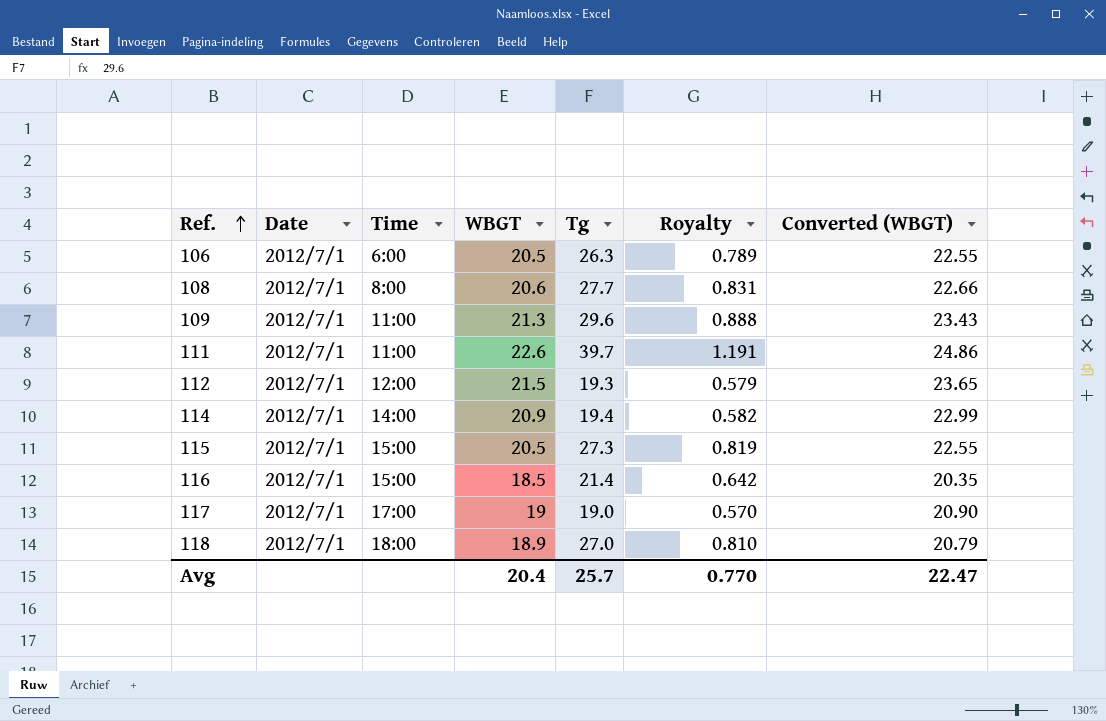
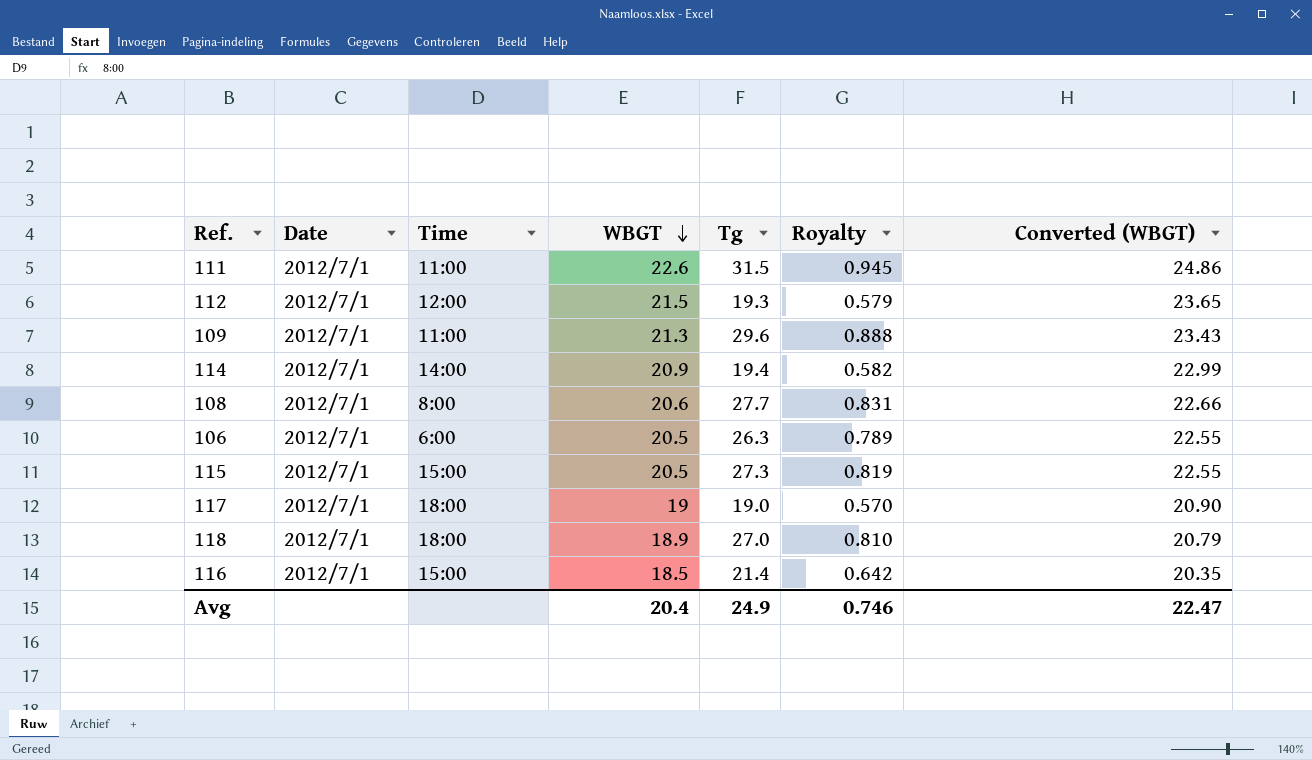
row order: Ref. ascending -> WBGT descending
111 | Tg: 39.7 -> 31.5
111 | Royalty: 1.191 -> 0.945
117 | Time: 17:00 -> 18:00
Avg | Tg: 25.7 -> 24.9
Avg | Royalty: 0.770 -> 0.746

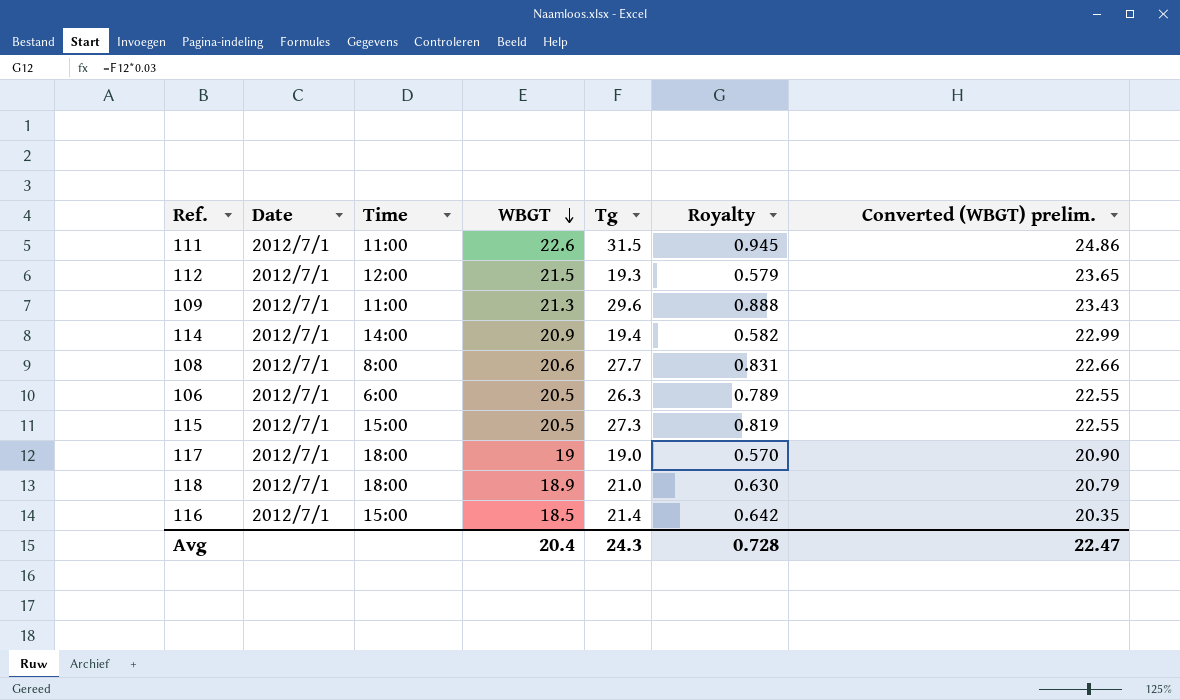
column name: Converted (WBGT) -> Converted (WBGT) prelim.
118 | Tg: 27.0 -> 21.0
118 | Royalty: 0.810 -> 0.630
Avg | Tg: 24.9 -> 24.3
Avg | Royalty: 0.746 -> 0.728

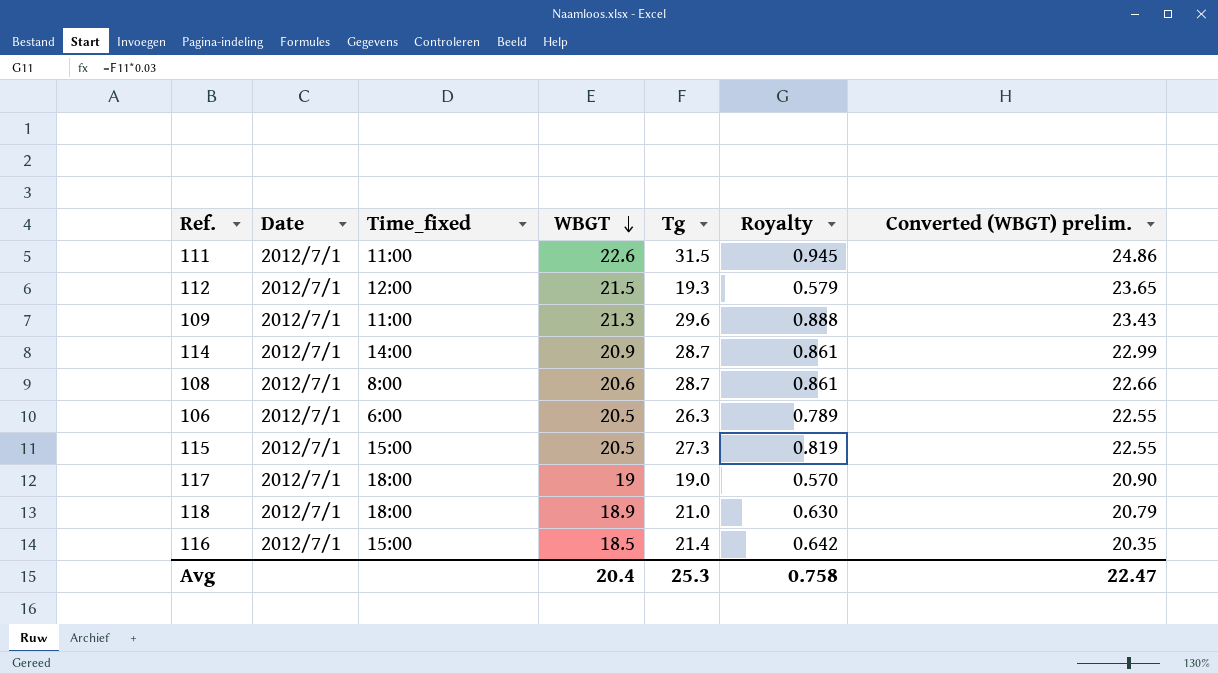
column name: Time -> Time_fixed
114 | Tg: 19.4 -> 28.7
114 | Royalty: 0.582 -> 0.861
108 | Tg: 27.7 -> 28.7
108 | Royalty: 0.831 -> 0.861
Avg | Tg: 24.3 -> 25.3
Avg | Royalty: 0.728 -> 0.758

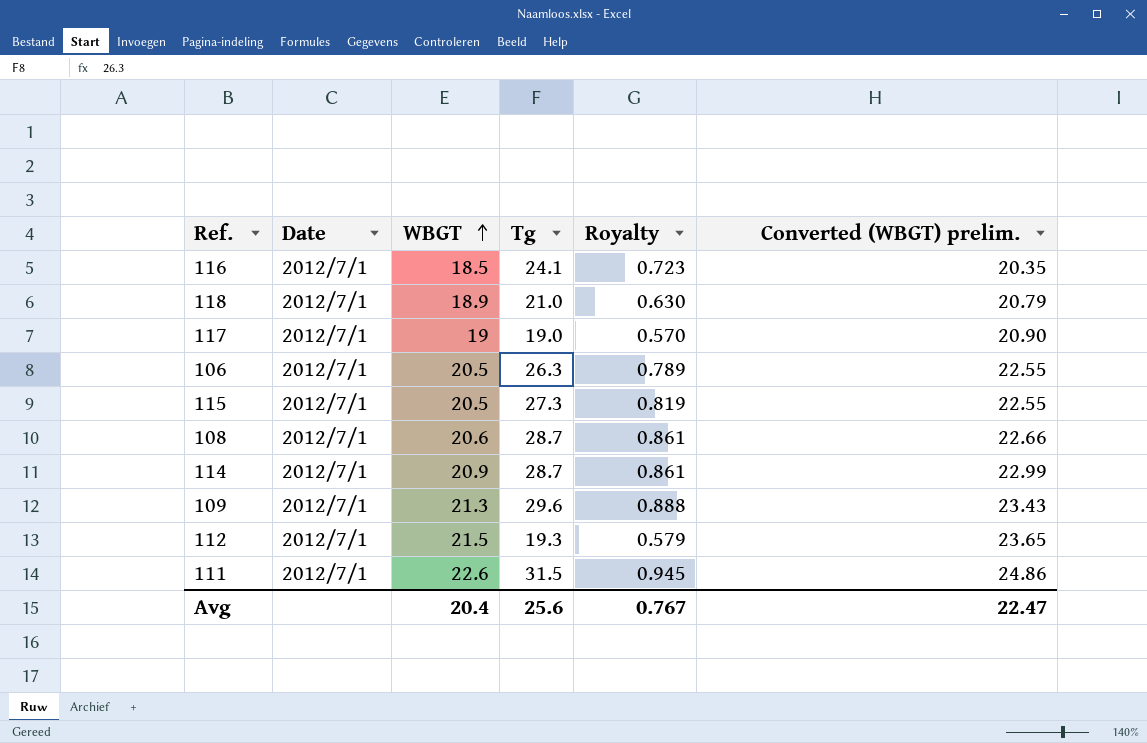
row order: WBGT descending -> WBGT ascending
column Time_fixed | position: 3 -> none
116 | Tg: 21.4 -> 24.1
116 | Royalty: 0.642 -> 0.723
Avg | Tg: 25.3 -> 25.6
Avg | Royalty: 0.758 -> 0.767

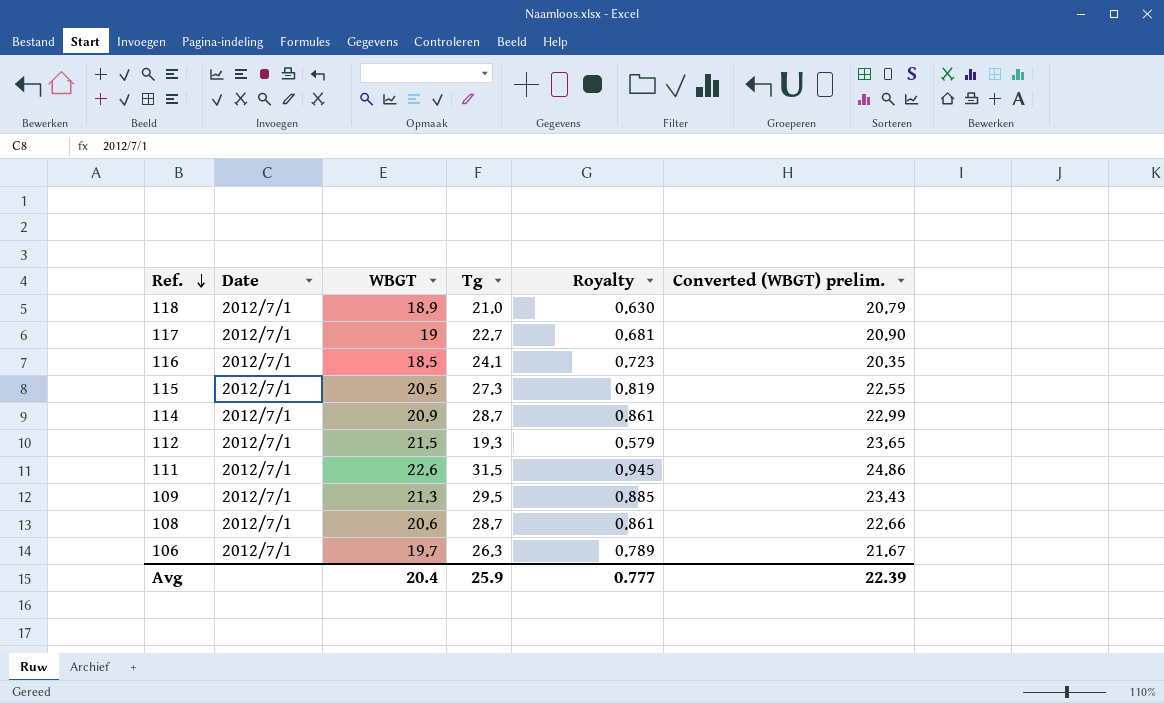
row order: WBGT ascending -> Ref. descending
117 | Tg: 19.0 -> 22.7
117 | Royalty: 0.570 -> 0.681
109 | Tg: 29.6 -> 29.5
109 | Royalty: 0.888 -> 0.885
106 | WBGT: 20.5 -> 19.7
106 | Converted (WBGT) prelim.: 22.55 -> 21.67
Avg | Tg: 25.6 -> 25.9
Avg | Royalty: 0.767 -> 0.777
Avg | Converted (WBGT) prelim.: 22.47 -> 22.39

